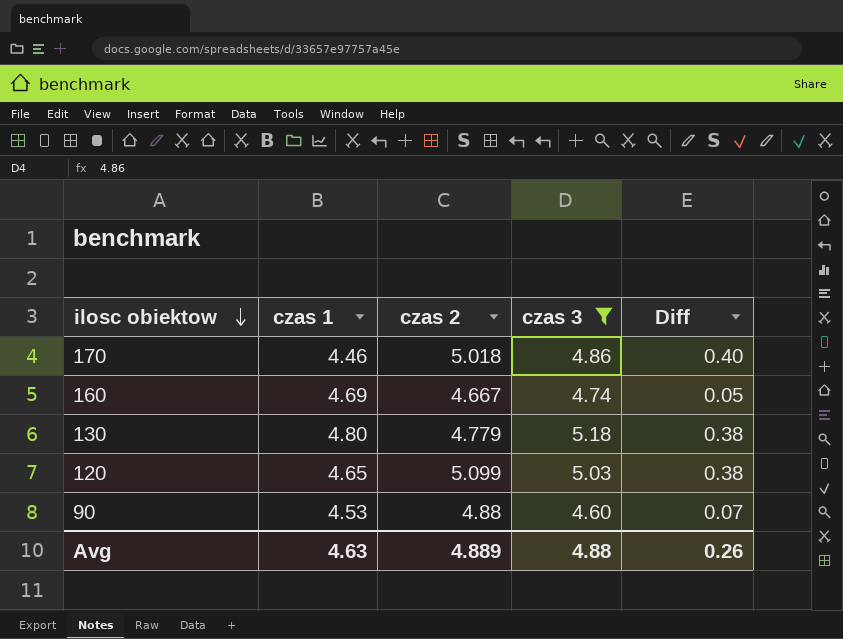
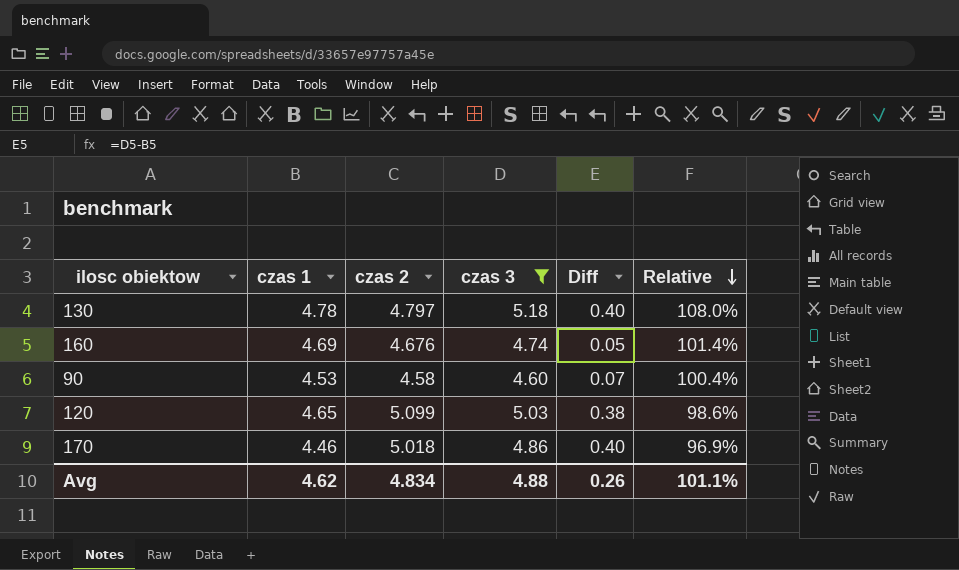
row order: ilosc obiektow descending -> Relative descending
column Relative | formula: none -> [czas 3] / [czas 2]
130 | czas 1: 4.80 -> 4.78
130 | czas 2: 4.779 -> 4.797
130 | Diff: 0.38 -> 0.40
160 | czas 2: 4.667 -> 4.676
90 | czas 2: 4.88 -> 4.58
Avg | czas 1: 4.63 -> 4.62
Avg | czas 2: 4.889 -> 4.834

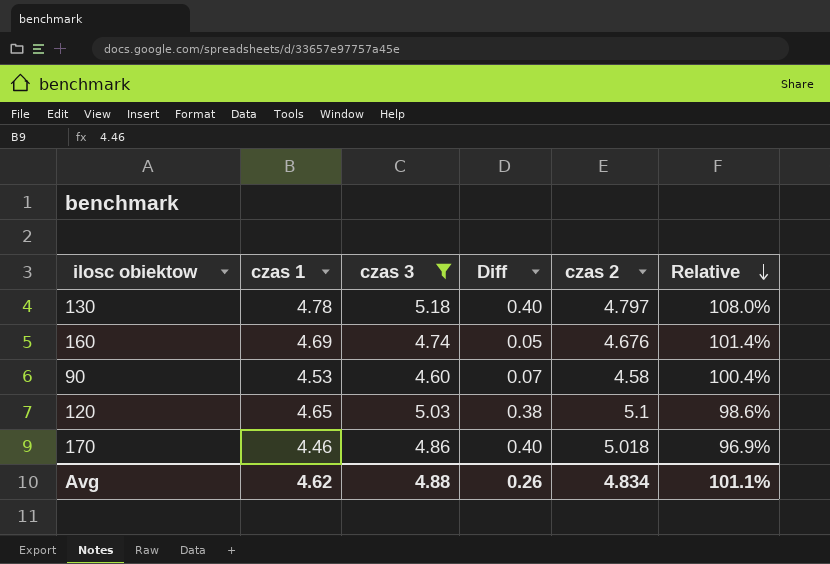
column czas 2 | position: 3 -> 5
120 | czas 2: 5.099 -> 5.1

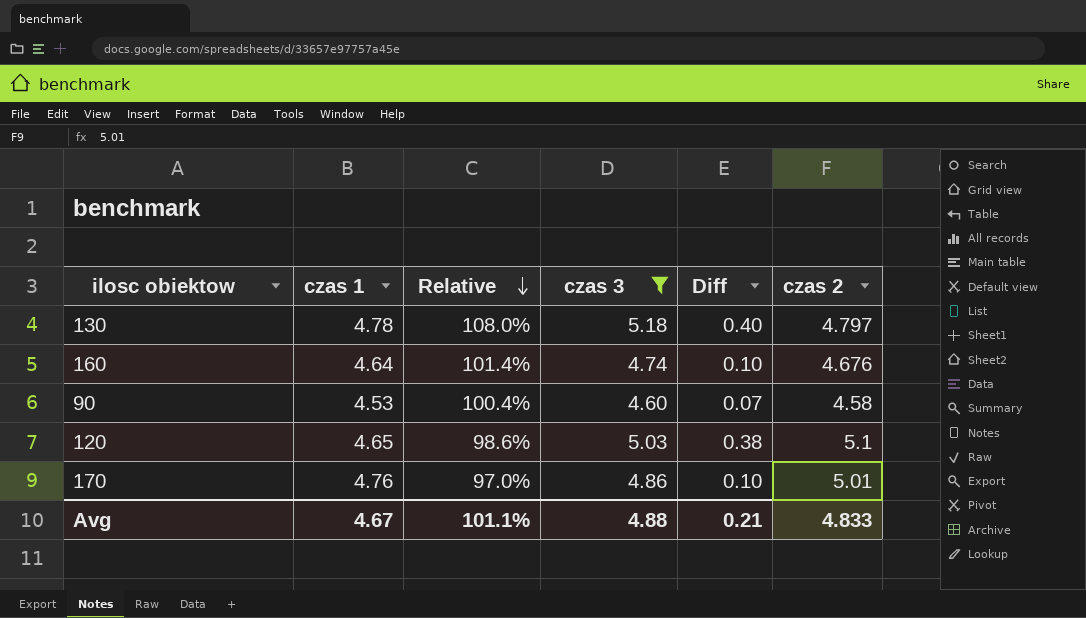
column Relative | position: 6 -> 3
160 | czas 1: 4.69 -> 4.64
160 | Diff: 0.05 -> 0.10
170 | czas 1: 4.46 -> 4.76
170 | Relative: 96.9% -> 97.0%
170 | Diff: 0.40 -> 0.10
170 | czas 2: 5.018 -> 5.01
Avg | czas 1: 4.62 -> 4.67
Avg | Diff: 0.26 -> 0.21
Avg | czas 2: 4.834 -> 4.833

